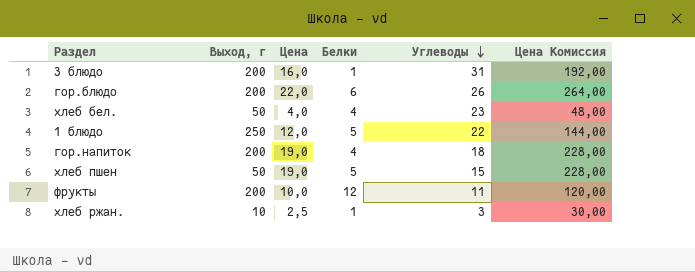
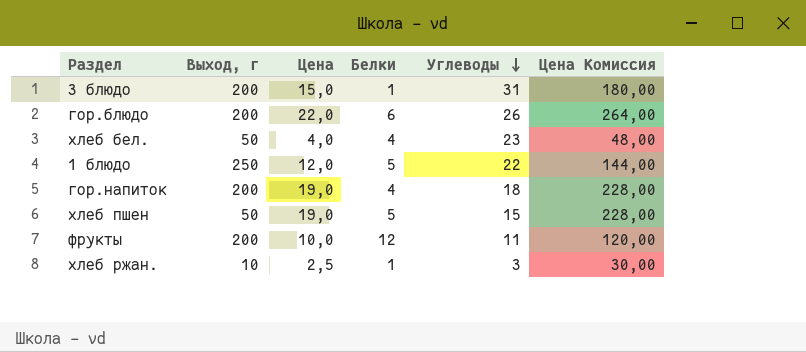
3 блюдо | Цена: 16,0 -> 15,0
3 блюдо | Цена Комиссия: 192,00 -> 180,00

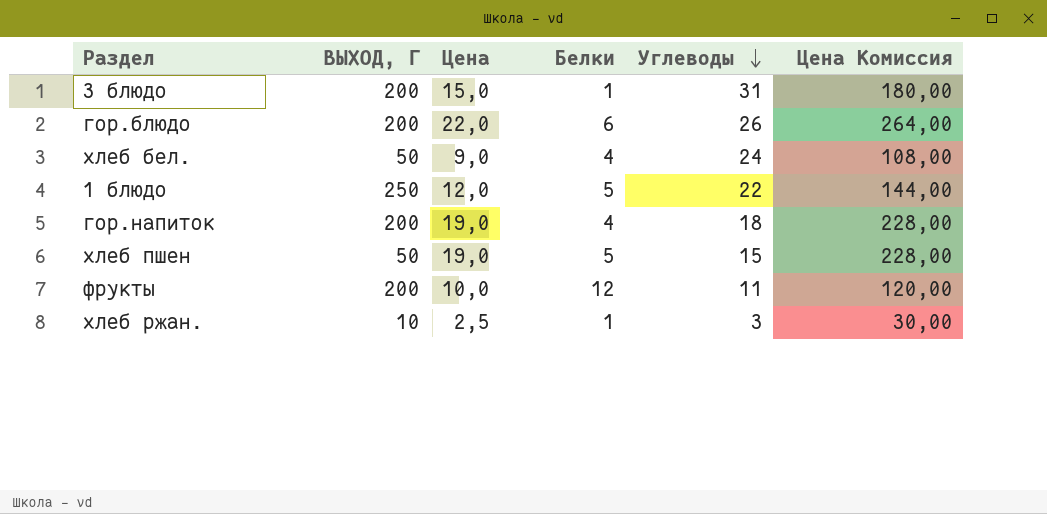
column name: Выход, г -> ВЫХОД, Г
хлеб бел. | Цена: 4,0 -> 9,0
хлеб бел. | Углеводы: 23 -> 24
хлеб бел. | Цена Комиссия: 48,00 -> 108,00

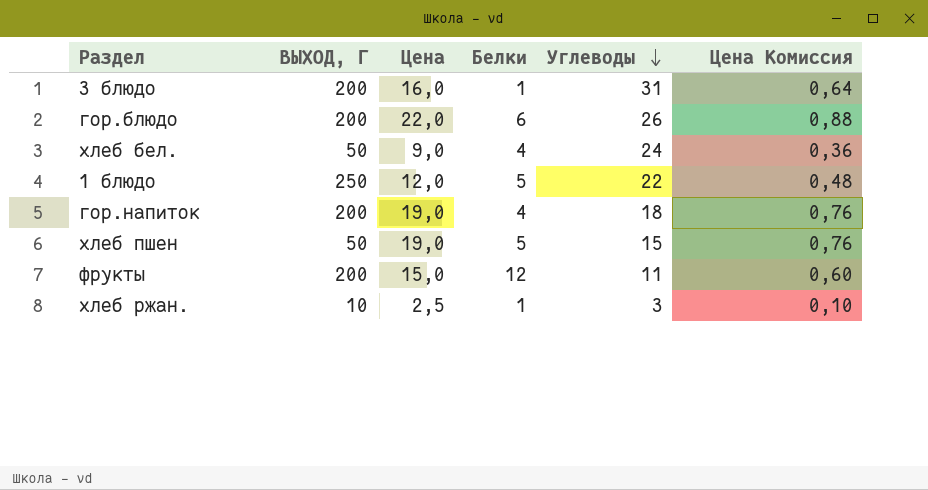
column Цена Комиссия | formula: [Цена] * 12 -> [Цена] * 0,04
3 блюдо | Цена: 15,0 -> 16,0
фрукты | Цена: 10,0 -> 15,0

